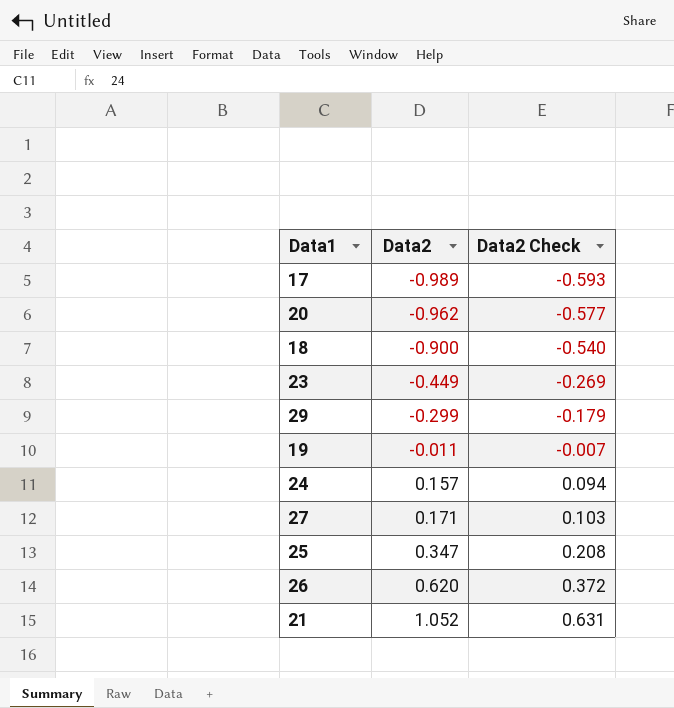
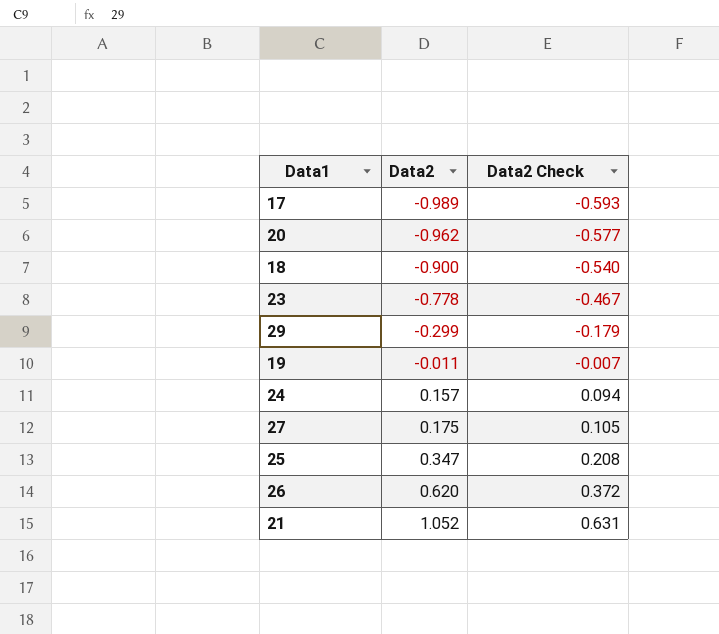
23 | Data2: -0.449 -> -0.778
23 | Data2 Check: -0.269 -> -0.467
27 | Data2: 0.171 -> 0.175
27 | Data2 Check: 0.103 -> 0.105

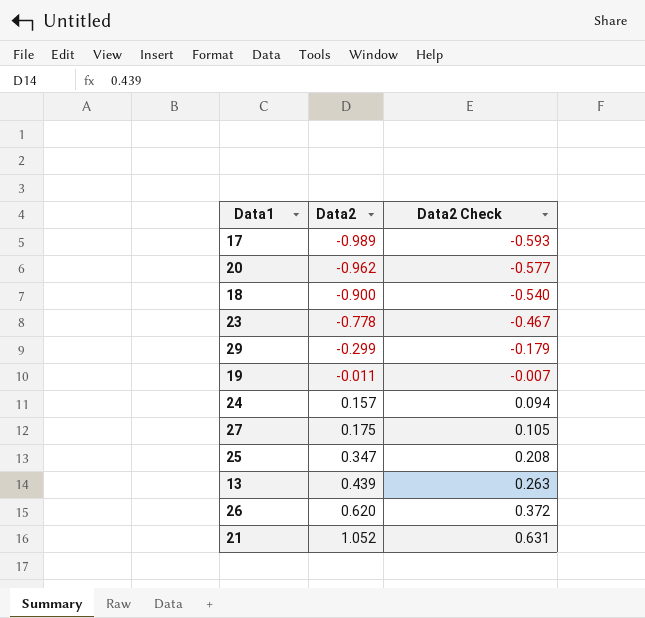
row 13: none -> 0.439 | 0.263

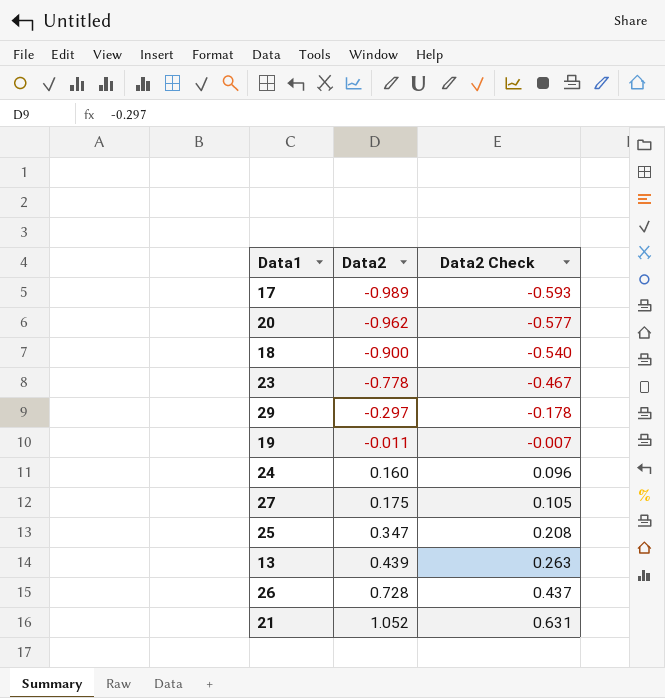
29 | Data2: -0.299 -> -0.297
29 | Data2 Check: -0.179 -> -0.178
24 | Data2: 0.157 -> 0.160
24 | Data2 Check: 0.094 -> 0.096
26 | Data2: 0.620 -> 0.728
26 | Data2 Check: 0.372 -> 0.437

